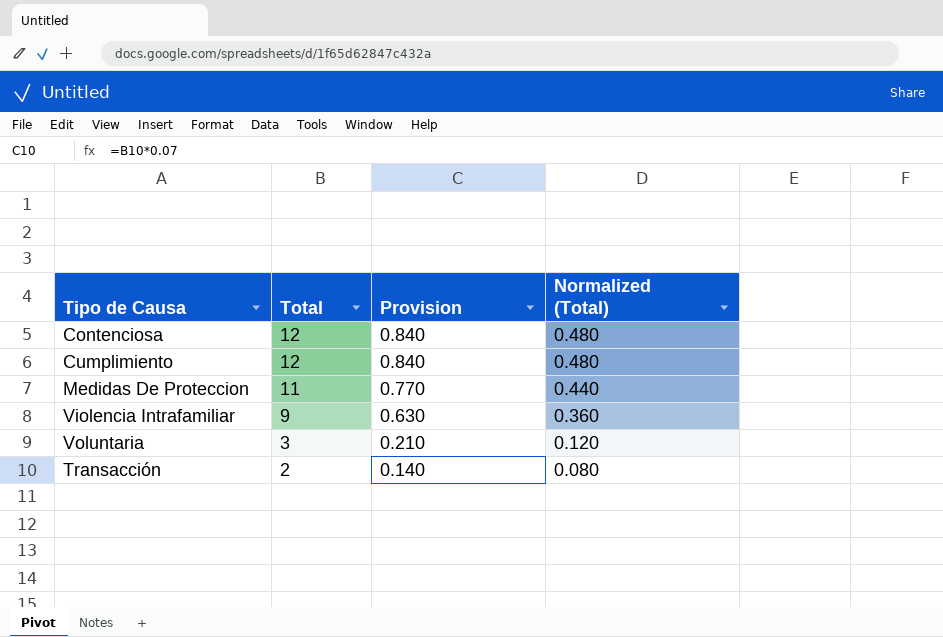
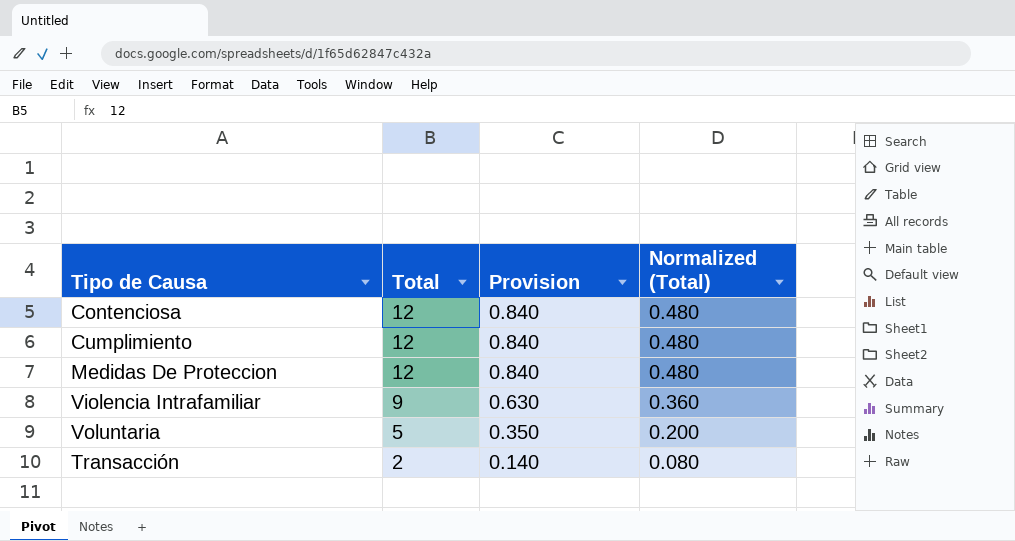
Medidas De Proteccion | Total: 11 -> 12
Medidas De Proteccion | Provision: 0.770 -> 0.840
Medidas De Proteccion | Normalized (Total): 0.440 -> 0.480
Voluntaria | Total: 3 -> 5
Voluntaria | Provision: 0.210 -> 0.350
Voluntaria | Normalized (Total): 0.120 -> 0.200

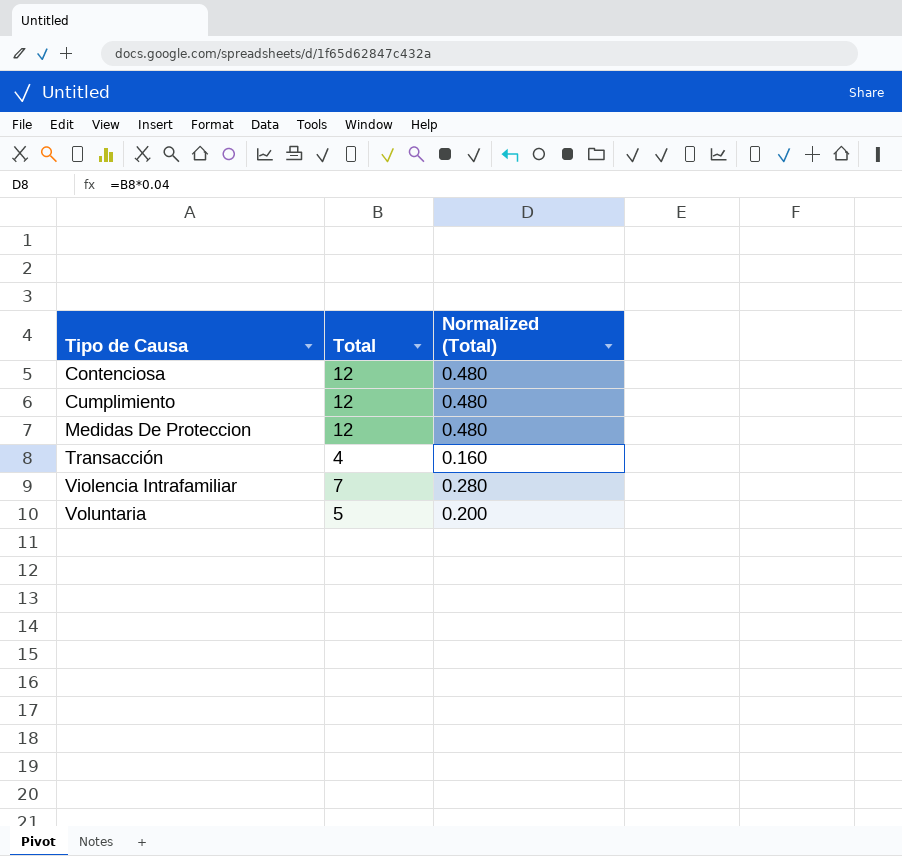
row order: Total descending -> Tipo de Causa ascending
column Provision | formula: [Total] * 0.07 -> none
Transacción | Total: 2 -> 4
Transacción | Normalized (Total): 0.080 -> 0.160
Violencia Intrafamiliar | Total: 9 -> 7
Violencia Intrafamiliar | Normalized (Total): 0.360 -> 0.280

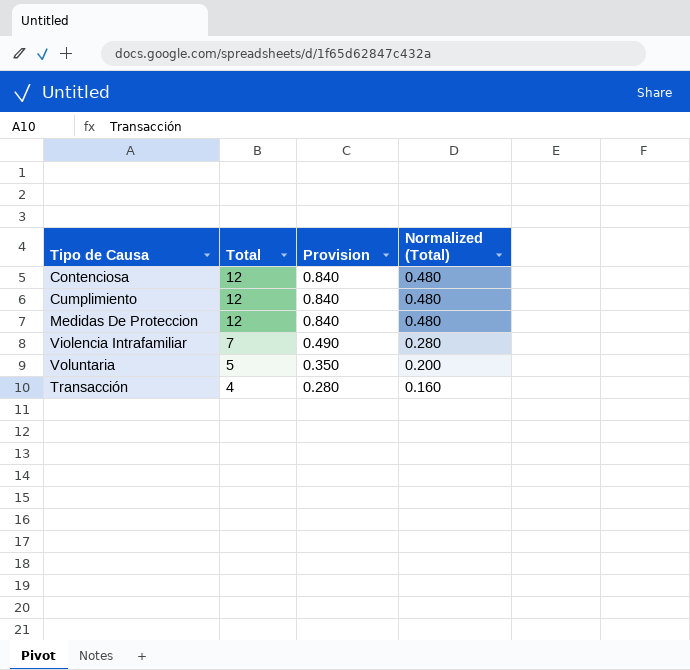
row order: Tipo de Causa ascending -> Total descending
column Provision | formula: none -> [Total] * 0.07

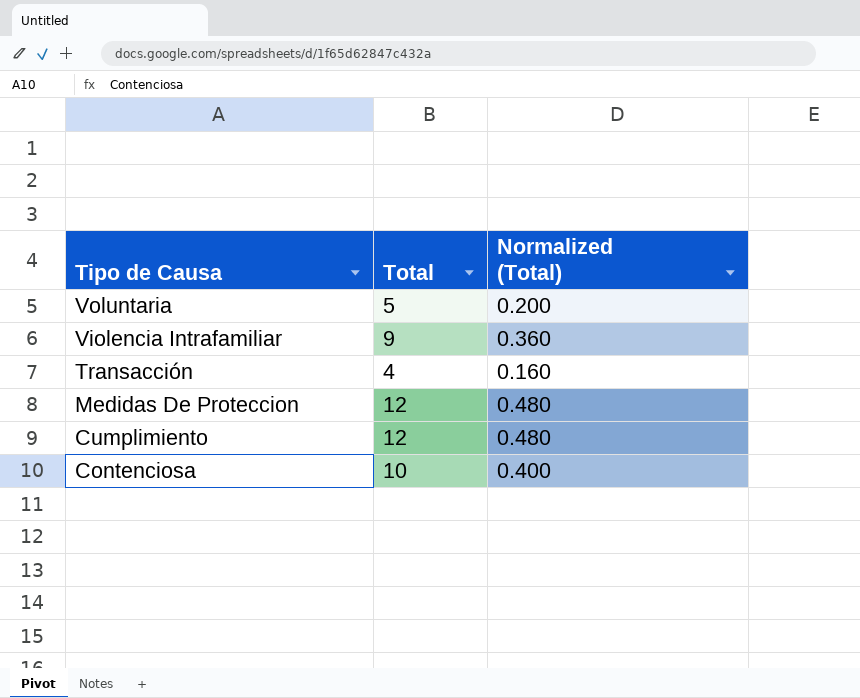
row order: Total descending -> Tipo de Causa descending
column Provision | formula: [Total] * 0.07 -> none
Violencia Intrafamiliar | Total: 7 -> 9
Violencia Intrafamiliar | Normalized (Total): 0.280 -> 0.360
Contenciosa | Total: 12 -> 10
Contenciosa | Normalized (Total): 0.480 -> 0.400

